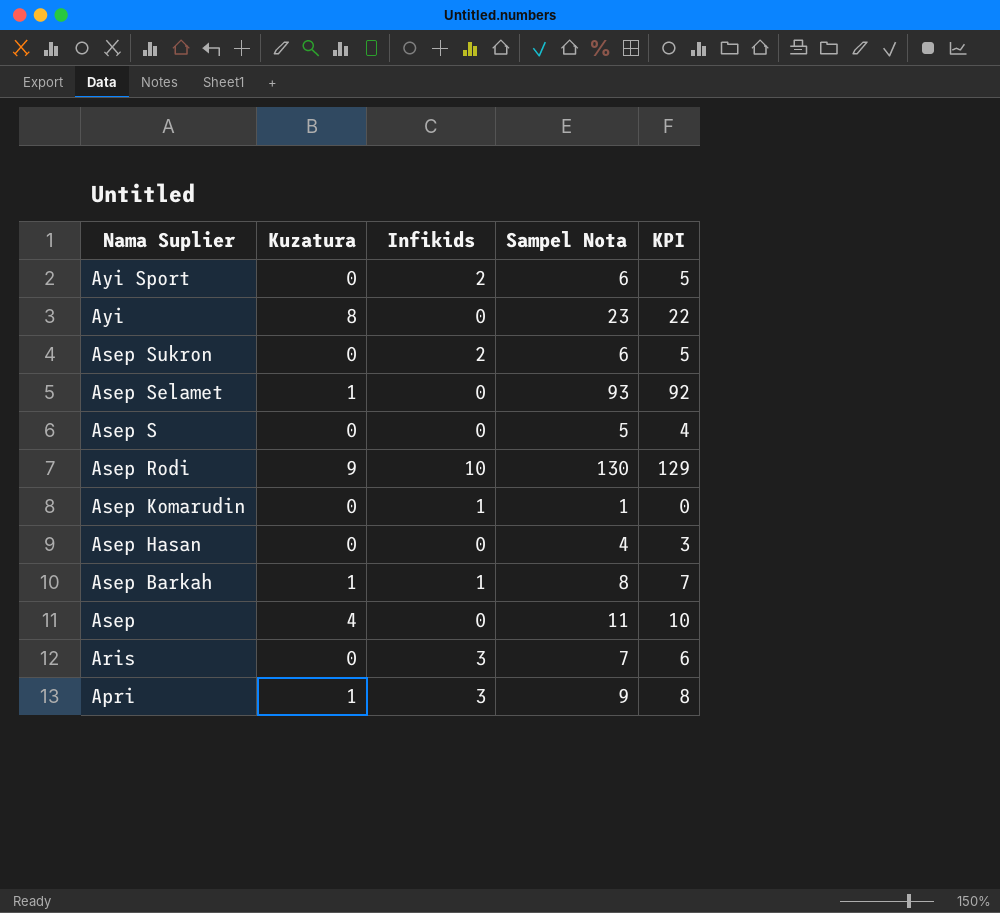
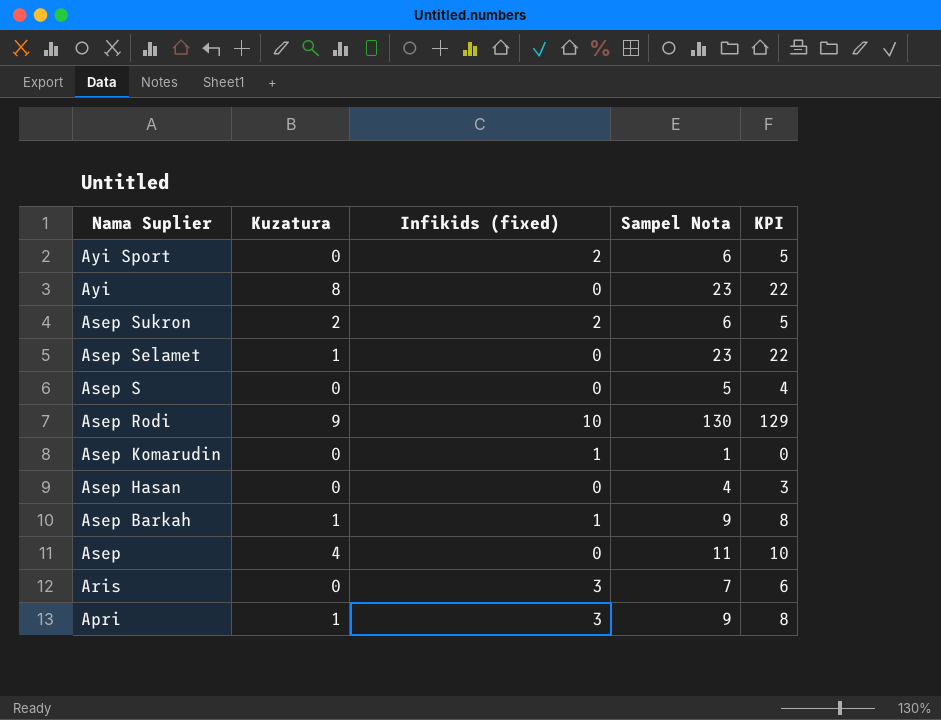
column name: Infikids -> Infikids (fixed)
Asep Sukron | Kuzatura: 0 -> 2
Asep Selamet | Sampel Nota: 93 -> 23
Asep Selamet | KPI: 92 -> 22
Asep Barkah | Sampel Nota: 8 -> 9
Asep Barkah | KPI: 7 -> 8

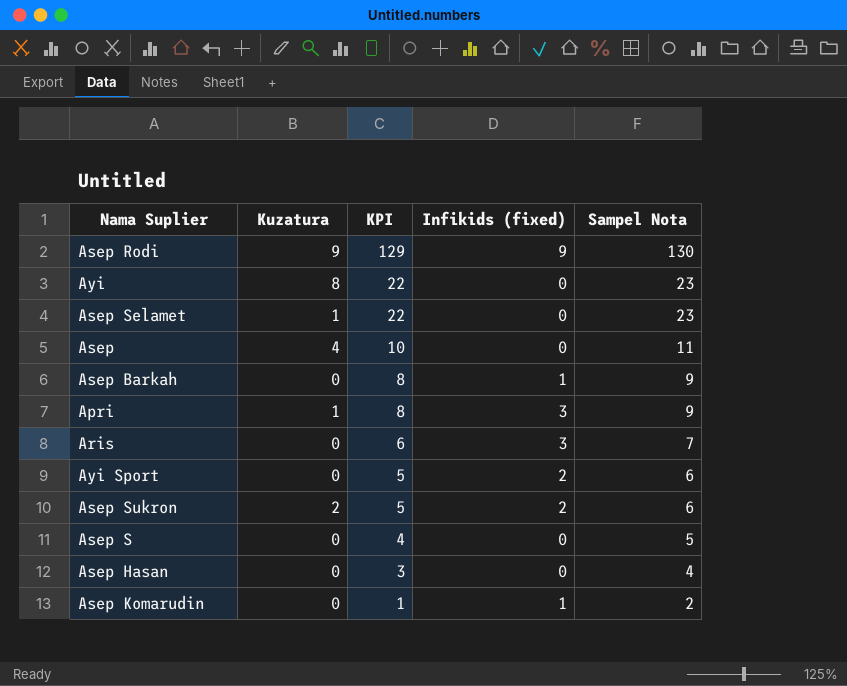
row order: Nama Suplier descending -> KPI descending
column KPI | position: 5 -> 3
Asep Rodi | Infikids (fixed): 10 -> 9
Asep Barkah | Kuzatura: 1 -> 0
Asep Komarudin | KPI: 0 -> 1
Asep Komarudin | Sampel Nota: 1 -> 2

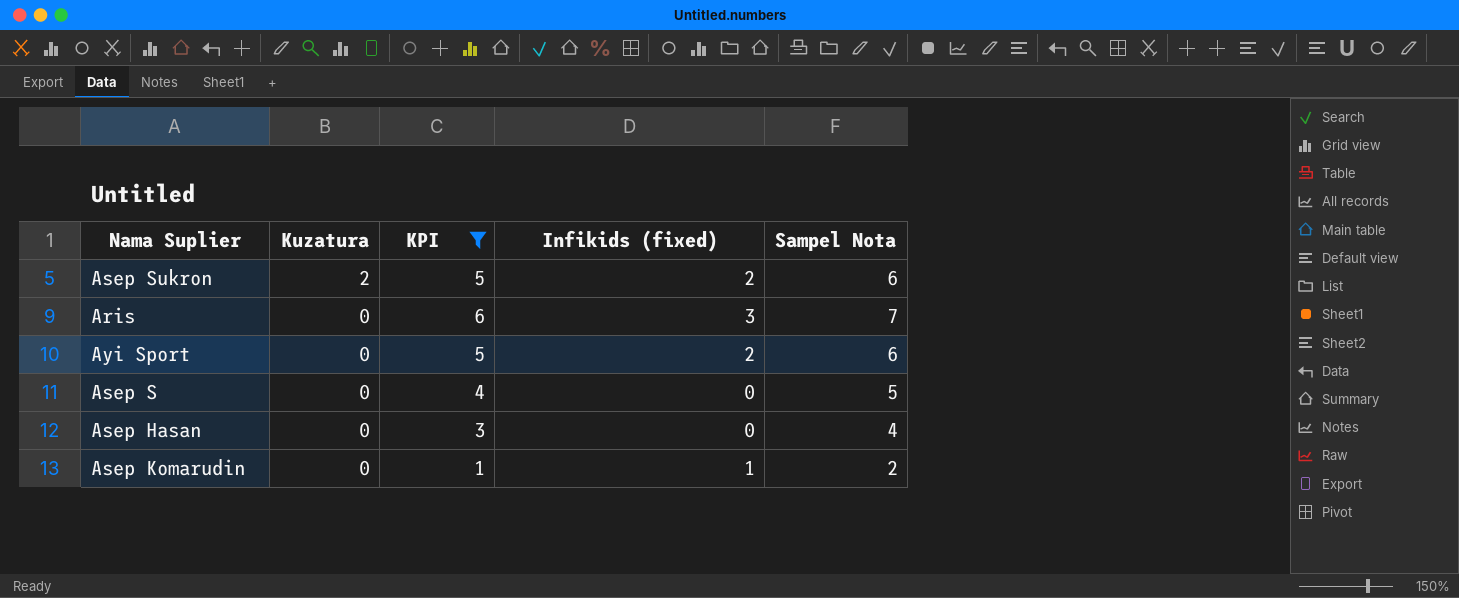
filter: none -> KPI <= 6
row order: KPI descending -> Kuzatura descending

